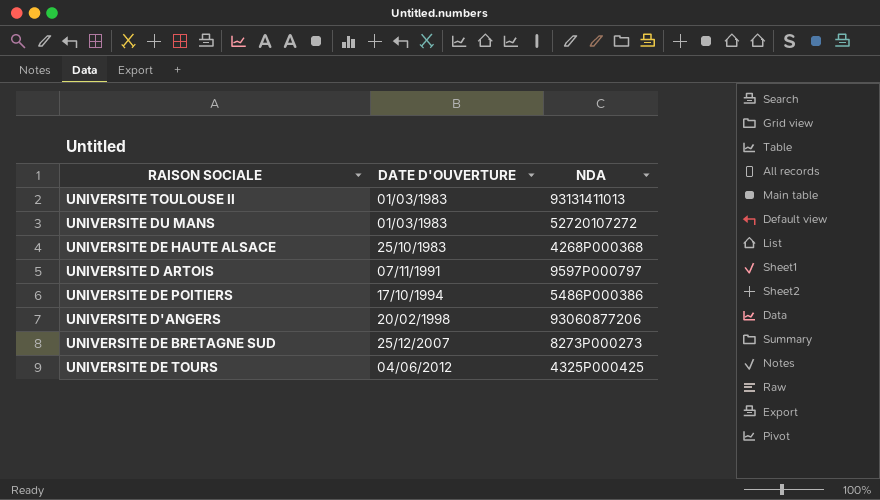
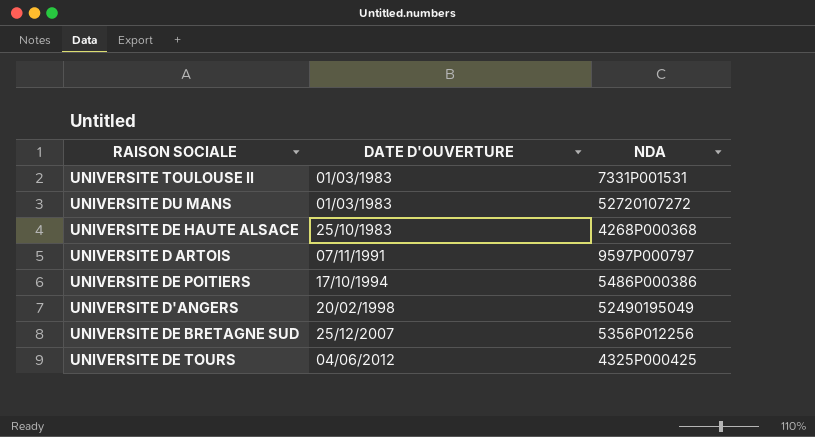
UNIVERSITE TOULOUSE II | NDA: 93131411013 -> 7331P001531
UNIVERSITE D'ANGERS | NDA: 93060877206 -> 52490195049
UNIVERSITE DE BRETAGNE SUD | NDA: 8273P000273 -> 5356P012256

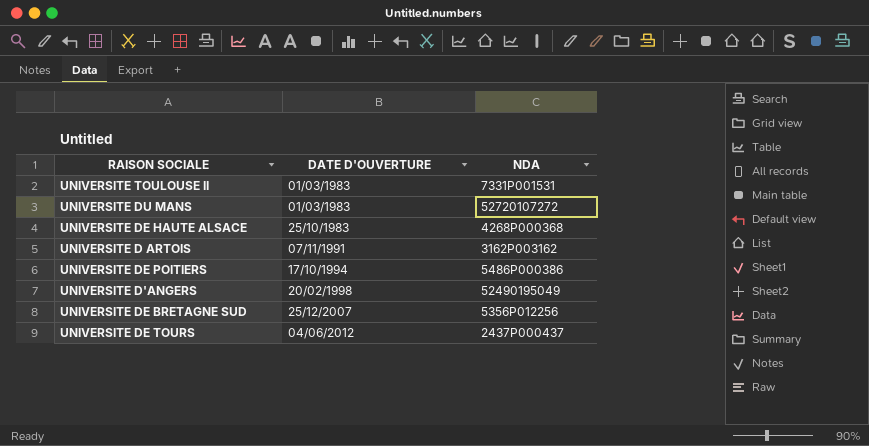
UNIVERSITE D ARTOIS | NDA: 9597P000797 -> 3162P003162
UNIVERSITE DE TOURS | NDA: 4325P000425 -> 2437P000437

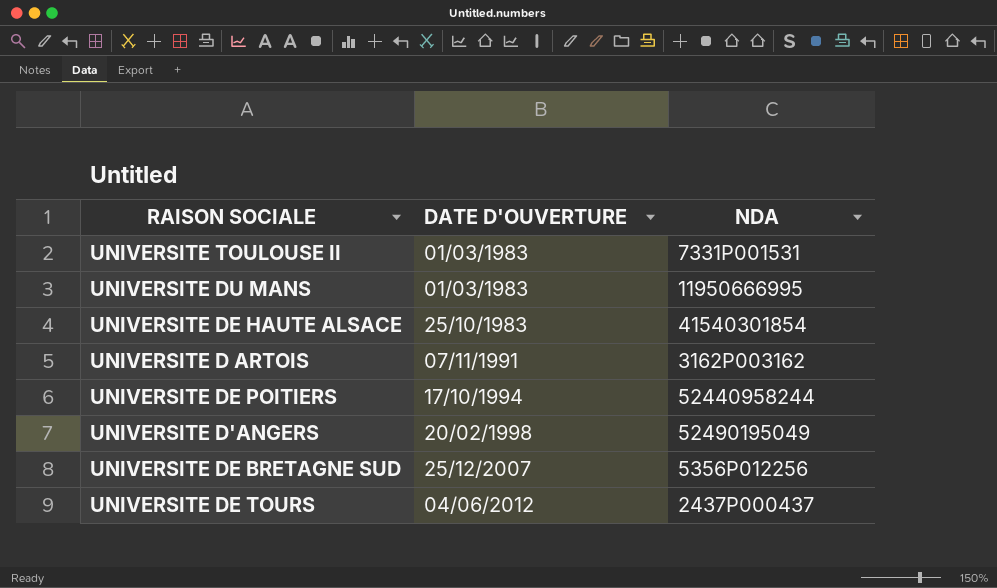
UNIVERSITE DU MANS | NDA: 52720107272 -> 11950666995
UNIVERSITE DE HAUTE ALSACE | NDA: 4268P000368 -> 41540301854
UNIVERSITE DE POITIERS | NDA: 5486P000386 -> 52440958244

